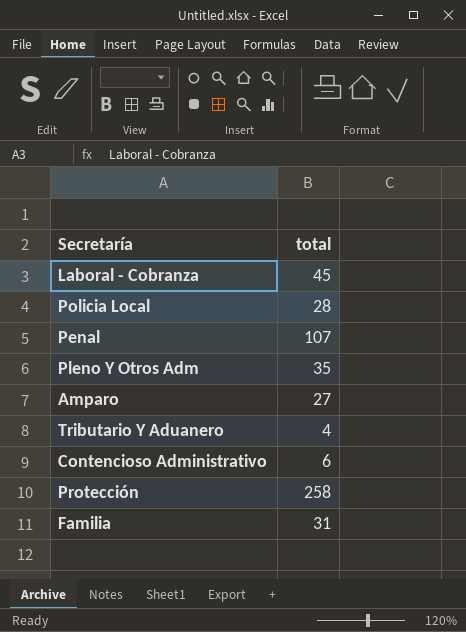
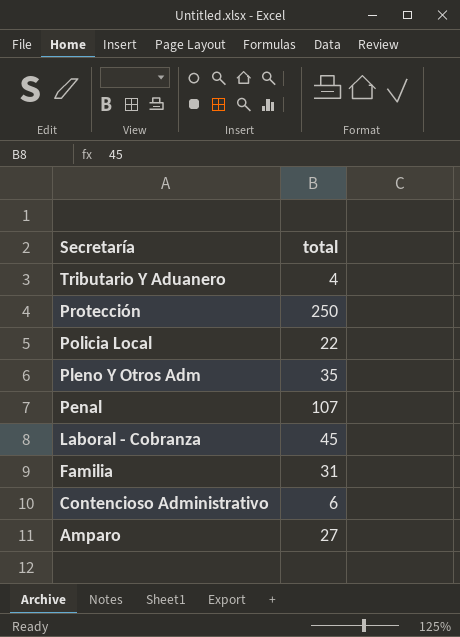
row order: none -> Secretaría descending
Protección | total: 258 -> 250
Policia Local | total: 28 -> 22

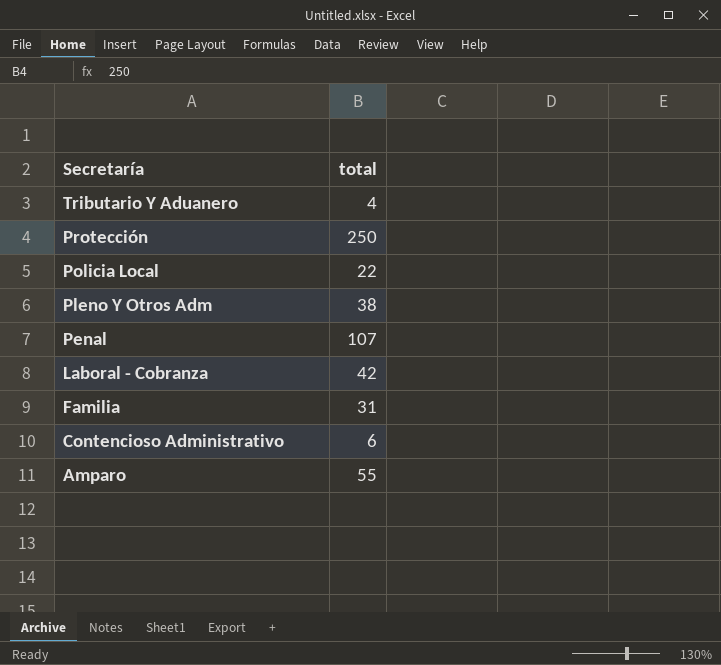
Pleno Y Otros Adm | total: 35 -> 38
Laboral - Cobranza | total: 45 -> 42
Amparo | total: 27 -> 55

